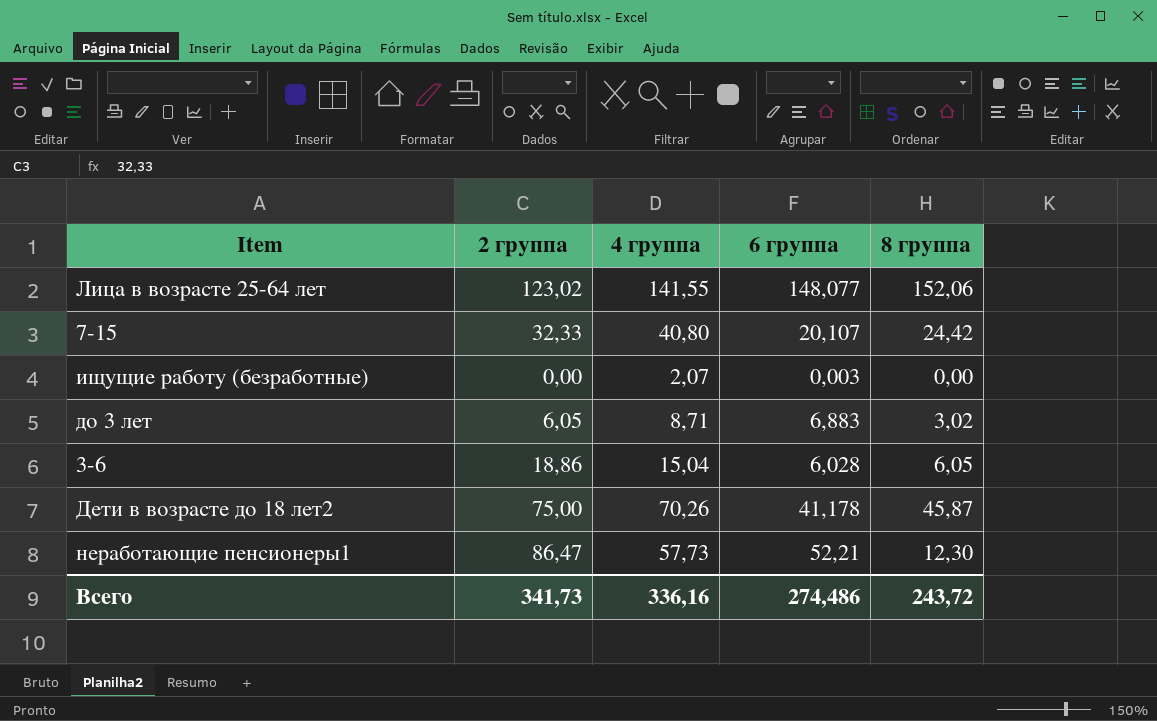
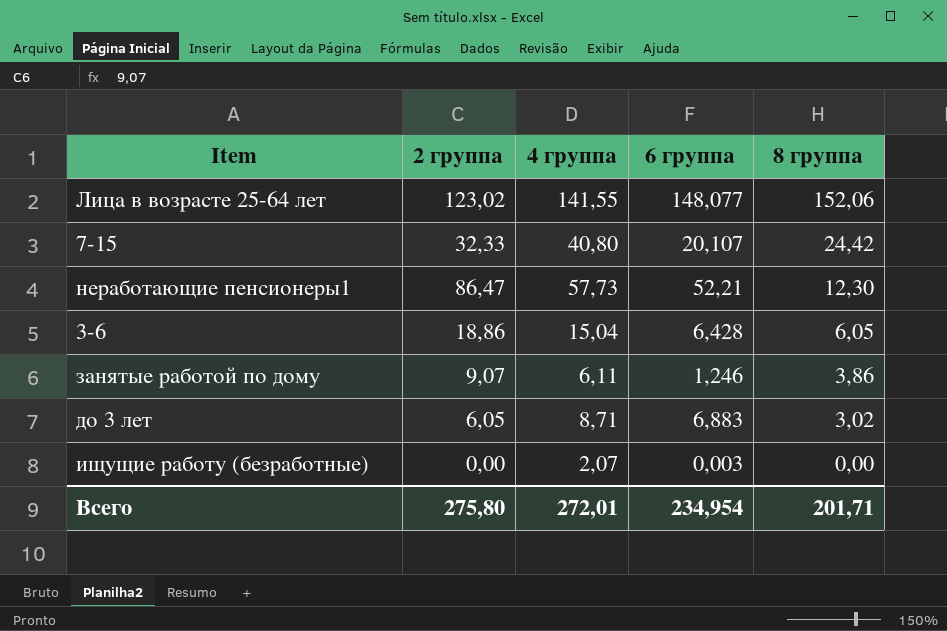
row order: none -> 8 группа descending
row Дети в возрасте до 18 лет2: 75,00 | 70,26 | 41,178 | 45,87 -> none
3-6 | 6 группа: 6,028 -> 6,428
row занятые работой по дому: none -> 9,07 | 6,11 | 1,246 | 3,86
Всего | 2 группа: 341,73 -> 275,80
Всего | 4 группа: 336,16 -> 272,01
Всего | 6 группа: 274,486 -> 234,954
Всего | 8 группа: 243,72 -> 201,71

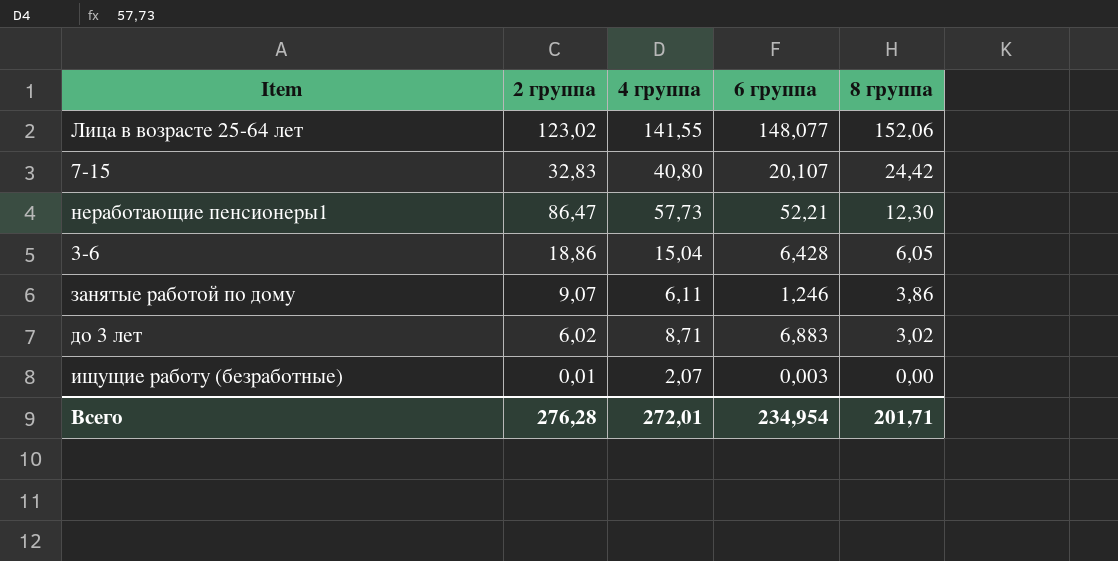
7-15 | 2 группа: 32,33 -> 32,83
до 3 лет | 2 группа: 6,05 -> 6,02
ищущие работу (безработные) | 2 группа: 0,00 -> 0,01
Всего | 2 группа: 275,80 -> 276,28

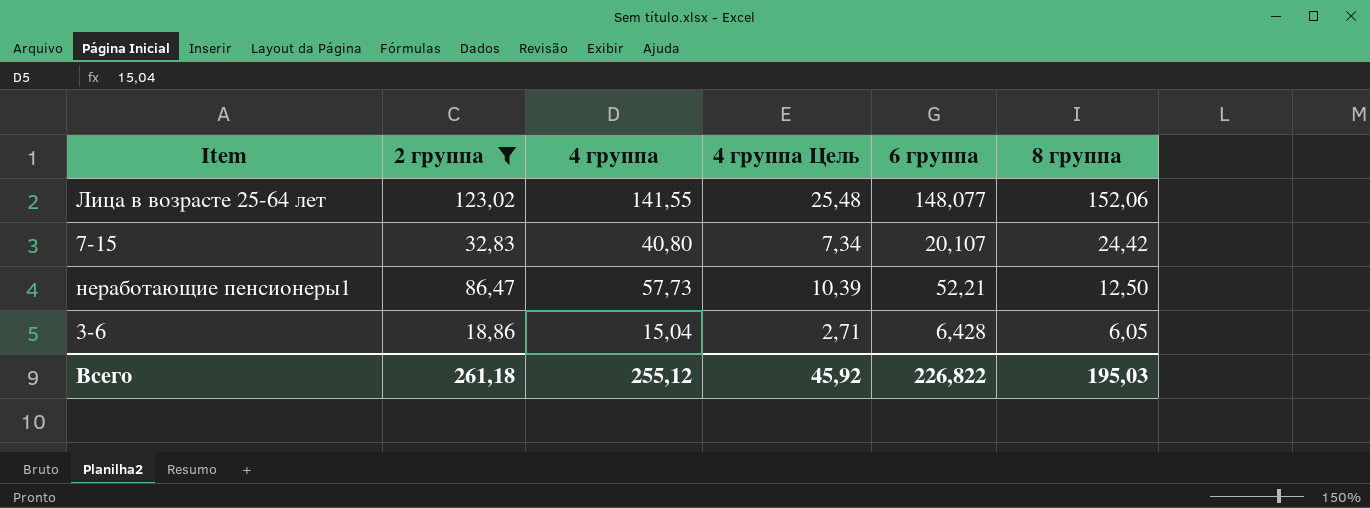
filter: none -> 2 группа >= 18,86
column 4 группа Цель | formula: none -> [4 группа] * 0,18
неработающие пенсионеры1 | 8 группа: 12,30 -> 12,50
Всего | 2 группа: 276,28 -> 261,18
Всего | 4 группа: 272,01 -> 255,12
Всего | 6 группа: 234,954 -> 226,822
Всего | 8 группа: 201,71 -> 195,03

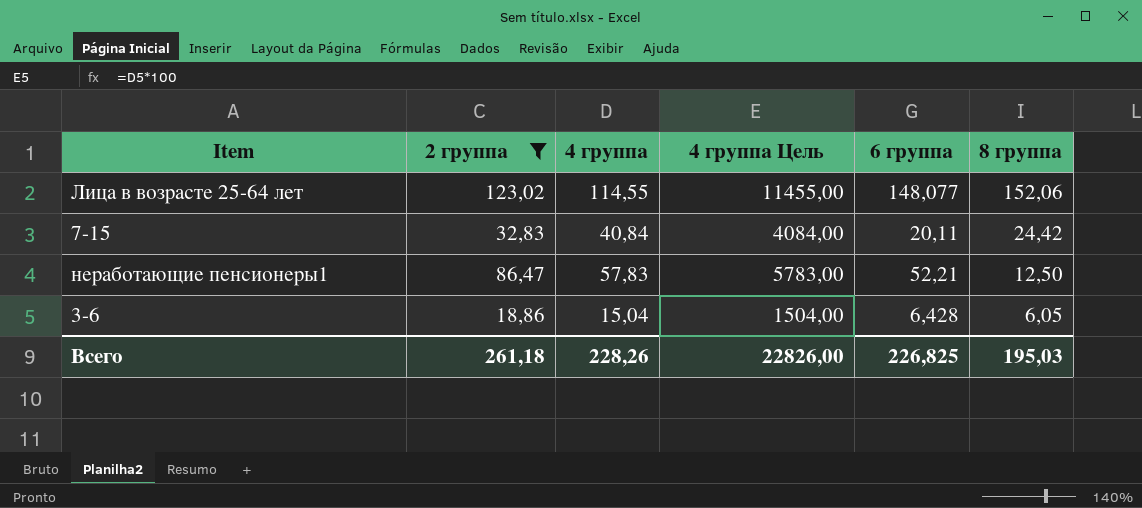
column 4 группа Цель | formula: [4 группа] * 0,18 -> [4 группа] * 100
Лица в возрасте 25-64 лет | 4 группа: 141,55 -> 114,55
7-15 | 4 группа: 40,80 -> 40,84
7-15 | 6 группа: 20,107 -> 20,11
неработающие пенсионеры1 | 4 группа: 57,73 -> 57,83
Всего | 4 группа: 255,12 -> 228,26
Всего | 4 группа Цель: 45,92 -> 22826,00
Всего | 6 группа: 226,822 -> 226,825

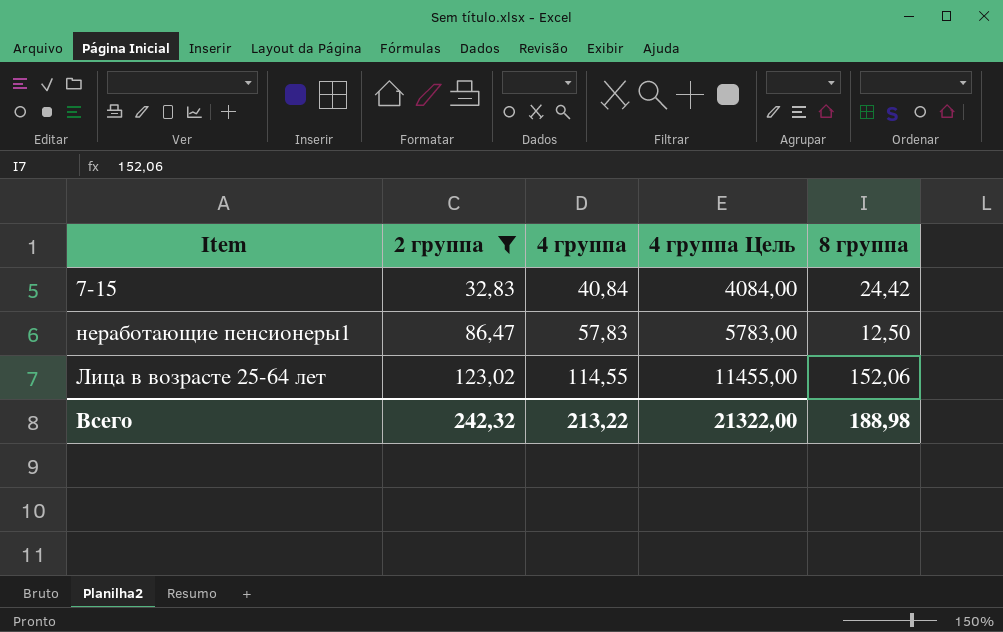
row order: 8 группа descending -> 2 группа ascending
column 6 группа | position: 5 -> none
row 3-6: 18,86 | 15,04 | 1504,00 | 6,428 | 6,05 -> none
Всего | 2 группа: 261,18 -> 242,32
Всего | 4 группа: 228,26 -> 213,22
Всего | 4 группа Цель: 22826,00 -> 21322,00
Всего | 8 группа: 195,03 -> 188,98

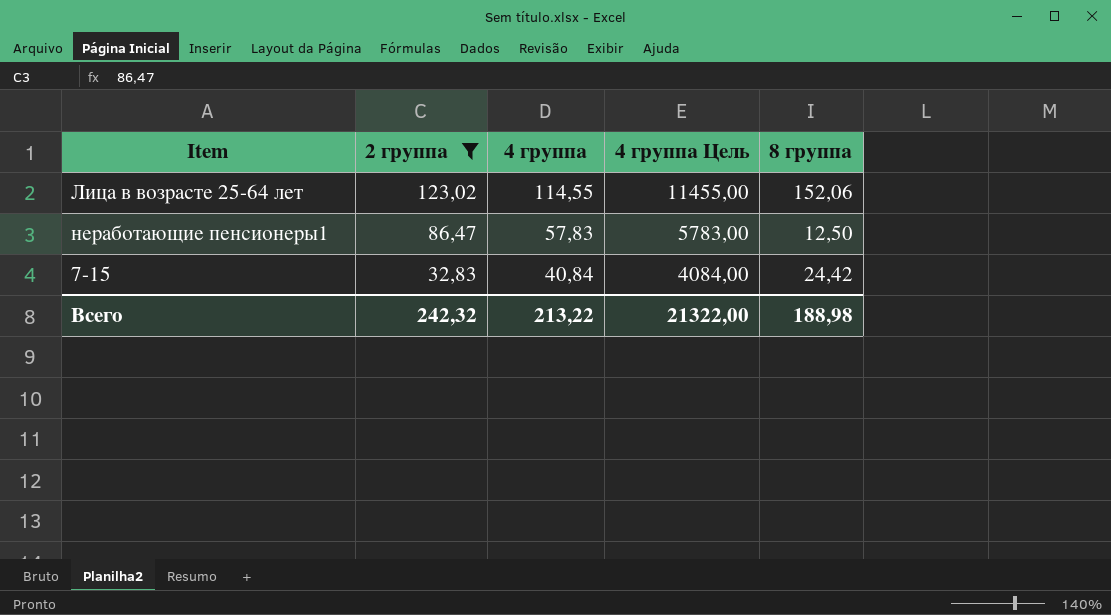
row order: 2 группа ascending -> 2 группа descending

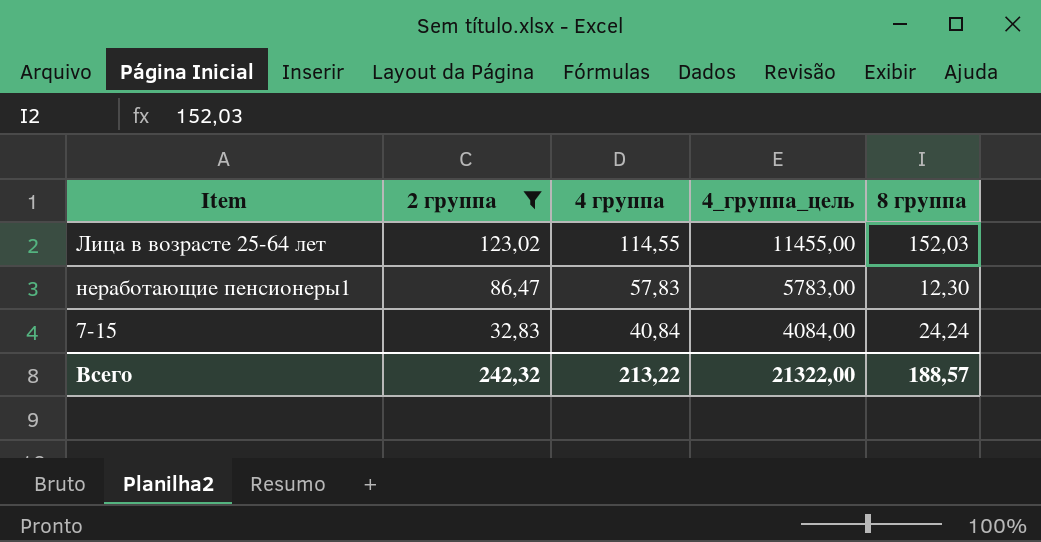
column name: 4 группа Цель -> 4_группа_цель
Лица в возрасте 25-64 лет | 8 группа: 152,06 -> 152,03
неработающие пенсионеры1 | 8 группа: 12,50 -> 12,30
7-15 | 8 группа: 24,42 -> 24,24
Всего | 8 группа: 188,98 -> 188,57

